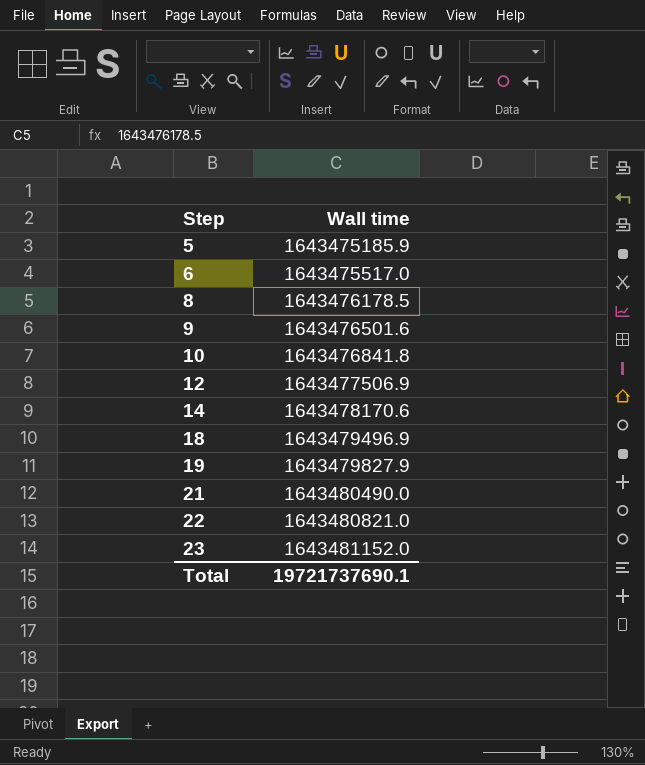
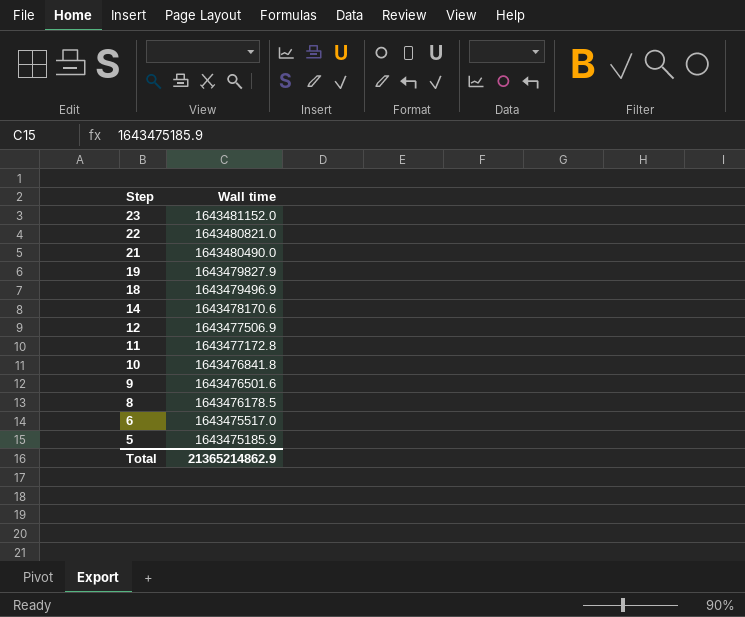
row order: Step ascending -> Step descending
row 11: none -> 1643477172.8
Total | Wall time: 19721737690.1 -> 21365214862.9

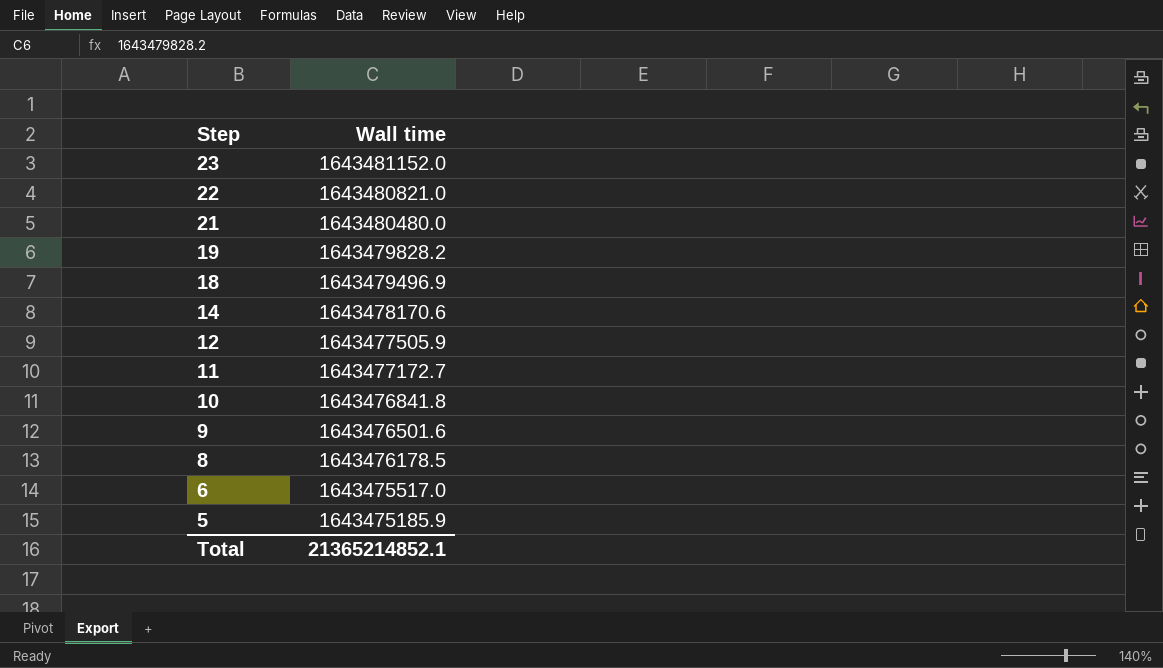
21 | Wall time: 1643480490.0 -> 1643480480.0
19 | Wall time: 1643479827.9 -> 1643479828.2
12 | Wall time: 1643477506.9 -> 1643477505.9
11 | Wall time: 1643477172.8 -> 1643477172.7
Total | Wall time: 21365214862.9 -> 21365214852.1

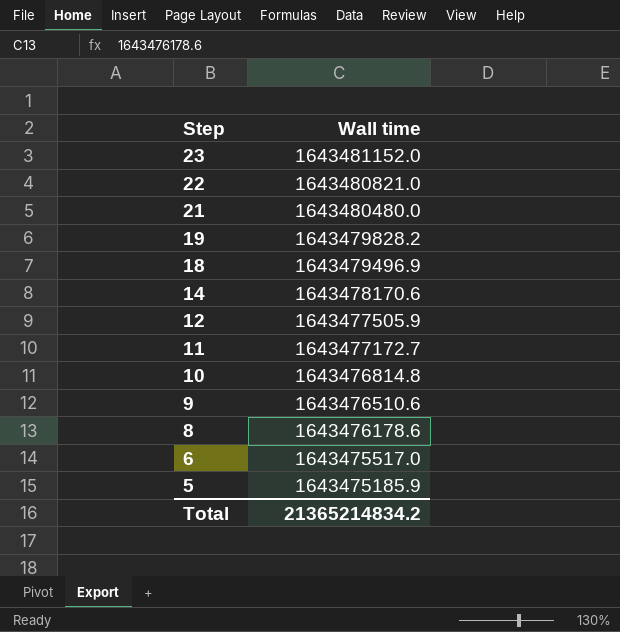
10 | Wall time: 1643476841.8 -> 1643476814.8
9 | Wall time: 1643476501.6 -> 1643476510.6
8 | Wall time: 1643476178.5 -> 1643476178.6
Total | Wall time: 21365214852.1 -> 21365214834.2

